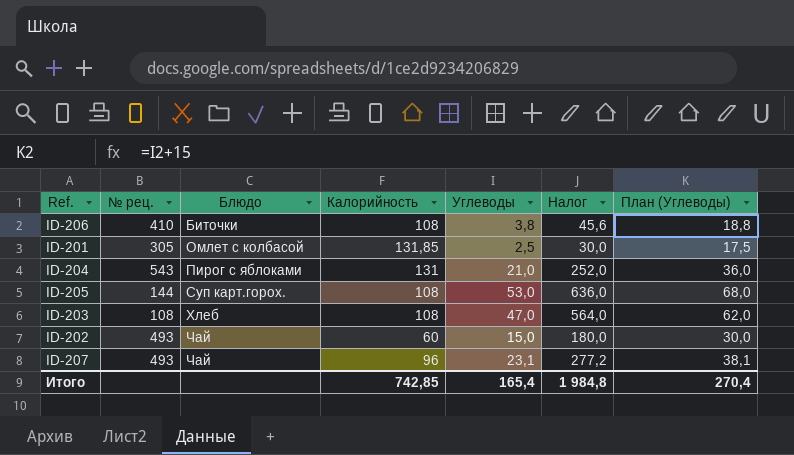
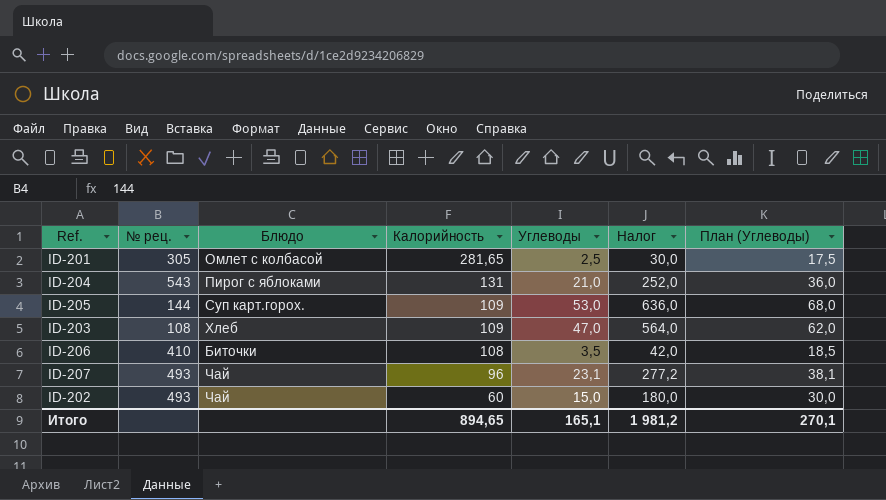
row order: Блюдо ascending -> Калорийность descending
ID-201 | Калорийность: 131,85 -> 281,65
ID-205 | Калорийность: 108 -> 109
ID-203 | Калорийность: 108 -> 109
ID-206 | Углеводы: 3,8 -> 3,5
ID-206 | Налог: 45,6 -> 42,0
ID-206 | План (Углеводы): 18,8 -> 18,5
Итого | Калорийность: 742,85 -> 894,65
Итого | Углеводы: 165,4 -> 165,1
Итого | Налог: 1 984,8 -> 1 981,2
Итого | План (Углеводы): 270,4 -> 270,1

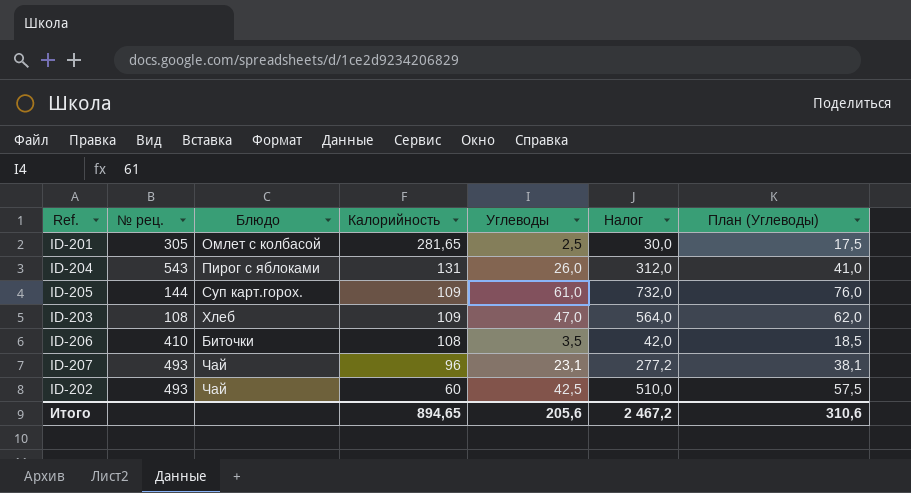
ID-204 | Углеводы: 21,0 -> 26,0
ID-204 | Налог: 252,0 -> 312,0
ID-204 | План (Углеводы): 36,0 -> 41,0
ID-205 | Углеводы: 53,0 -> 61,0
ID-205 | Налог: 636,0 -> 732,0
ID-205 | План (Углеводы): 68,0 -> 76,0
ID-202 | Углеводы: 15,0 -> 42,5
ID-202 | Налог: 180,0 -> 510,0
ID-202 | План (Углеводы): 30,0 -> 57,5
Итого | Углеводы: 165,1 -> 205,6
Итого | Налог: 1 981,2 -> 2 467,2
Итого | План (Углеводы): 270,1 -> 310,6

